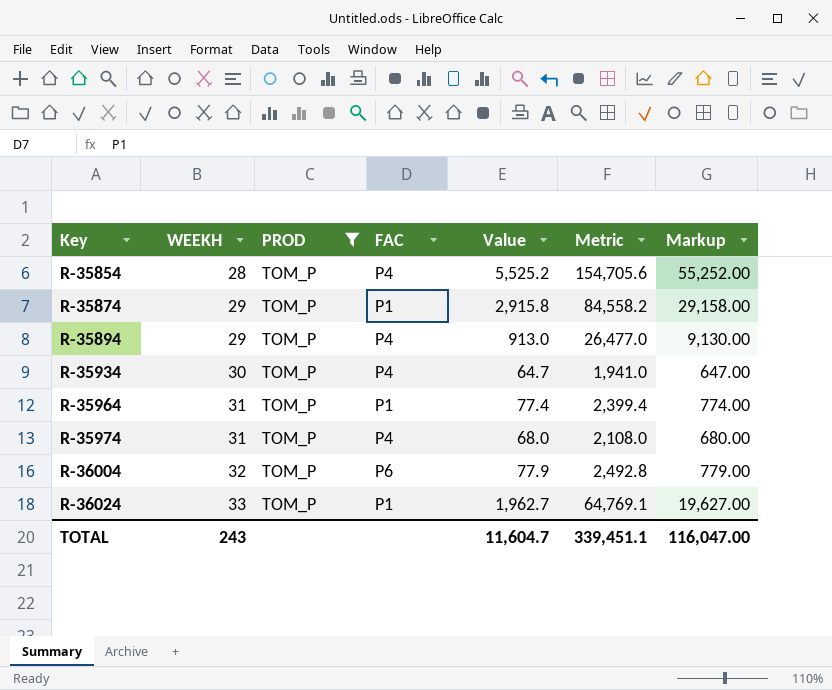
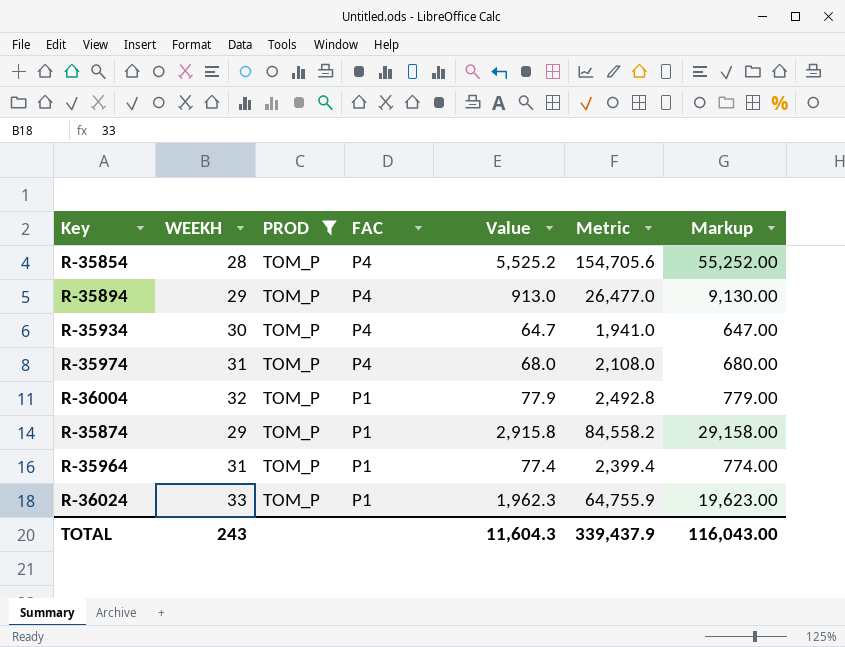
row order: Key ascending -> FAC descending
R-36004 | FAC: P6 -> P1
R-36024 | Value: 1,962.7 -> 1,962.3
R-36024 | Metric: 64,769.1 -> 64,755.9
R-36024 | Markup: 19,627.00 -> 19,623.00
TOTAL | Value: 11,604.7 -> 11,604.3
TOTAL | Metric: 339,451.1 -> 339,437.9
TOTAL | Markup: 116,047.00 -> 116,043.00

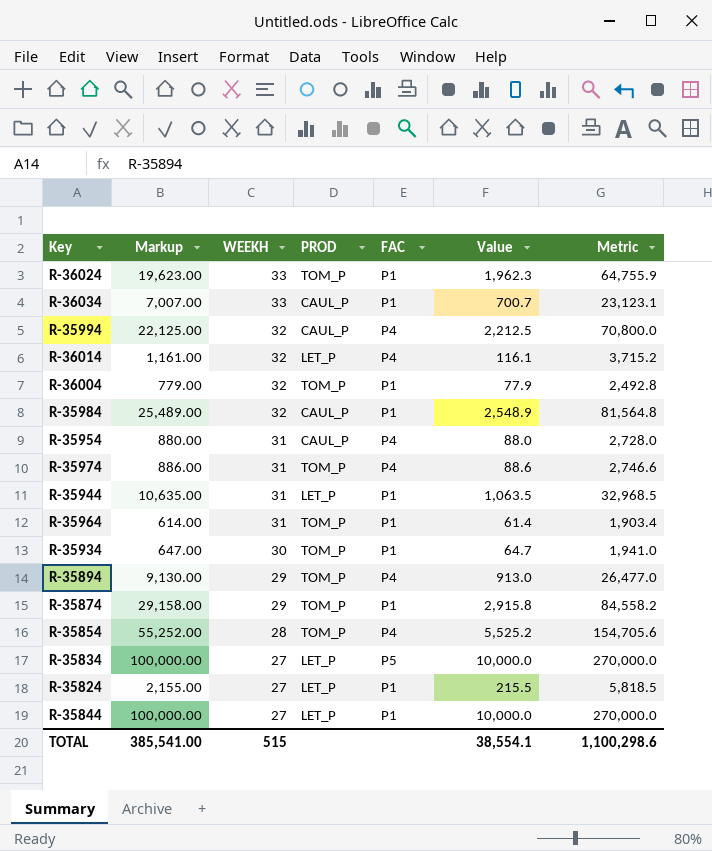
filter: PROD = TOM_P -> none
row order: FAC descending -> WEEKH descending
column Markup | position: 7 -> 2
R-35974 | Markup: 680.00 -> 886.00
R-35974 | Value: 68.0 -> 88.6
R-35974 | Metric: 2,108.0 -> 2,746.6
R-35964 | Markup: 774.00 -> 614.00
R-35964 | Value: 77.4 -> 61.4
R-35964 | Metric: 2,399.4 -> 1,903.4
R-35934 | FAC: P4 -> P1
TOTAL | Markup: 116,043.00 -> 385,541.00
TOTAL | WEEKH: 243 -> 515
TOTAL | Value: 11,604.3 -> 38,554.1
TOTAL | Metric: 339,437.9 -> 1,100,298.6

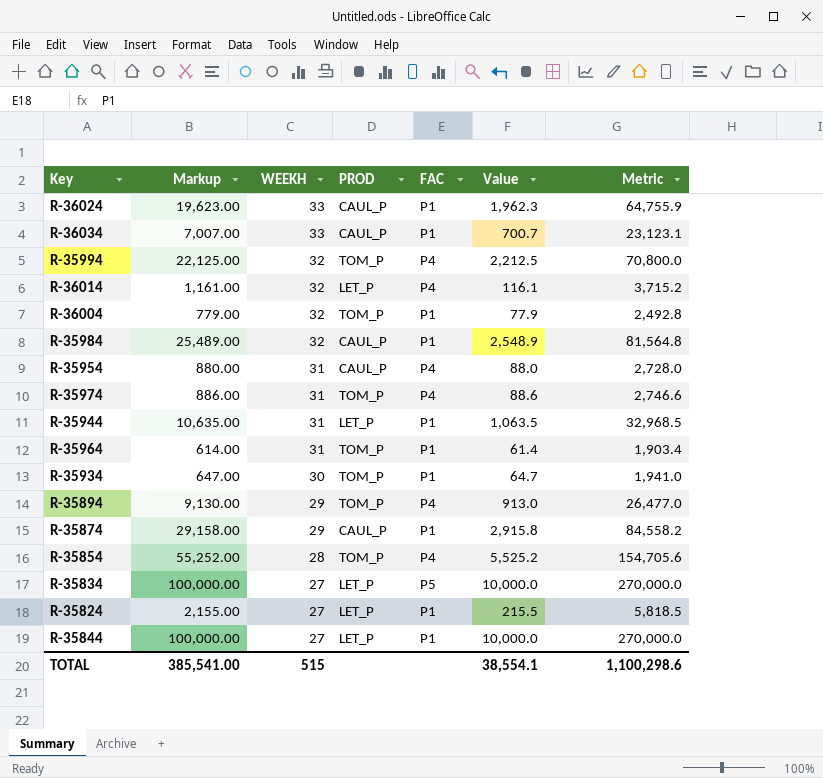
R-36024 | PROD: TOM_P -> CAUL_P
R-35994 | PROD: CAUL_P -> TOM_P
R-35874 | PROD: TOM_P -> CAUL_P

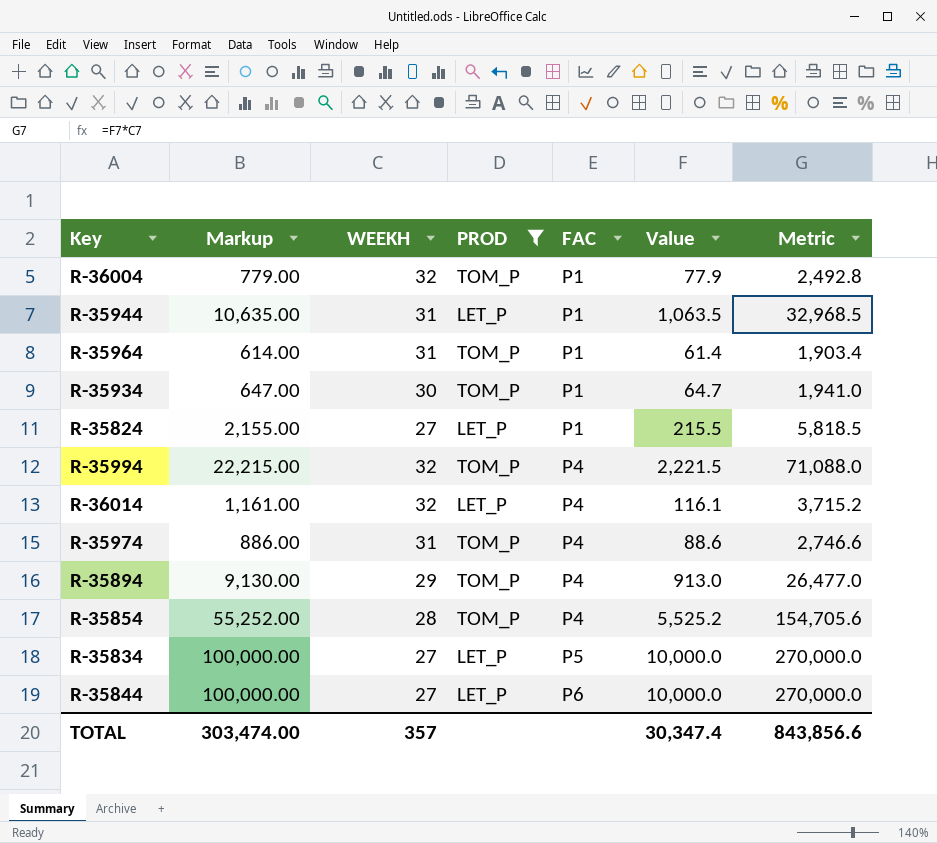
filter: none -> PROD != CAUL_P
row order: WEEKH descending -> FAC ascending
R-35994 | Markup: 22,125.00 -> 22,215.00
R-35994 | Value: 2,212.5 -> 2,221.5
R-35994 | Metric: 70,800.0 -> 71,088.0
R-35844 | FAC: P1 -> P6
TOTAL | Markup: 385,541.00 -> 303,474.00
TOTAL | WEEKH: 515 -> 357
TOTAL | Value: 38,554.1 -> 30,347.4
TOTAL | Metric: 1,100,298.6 -> 843,856.6

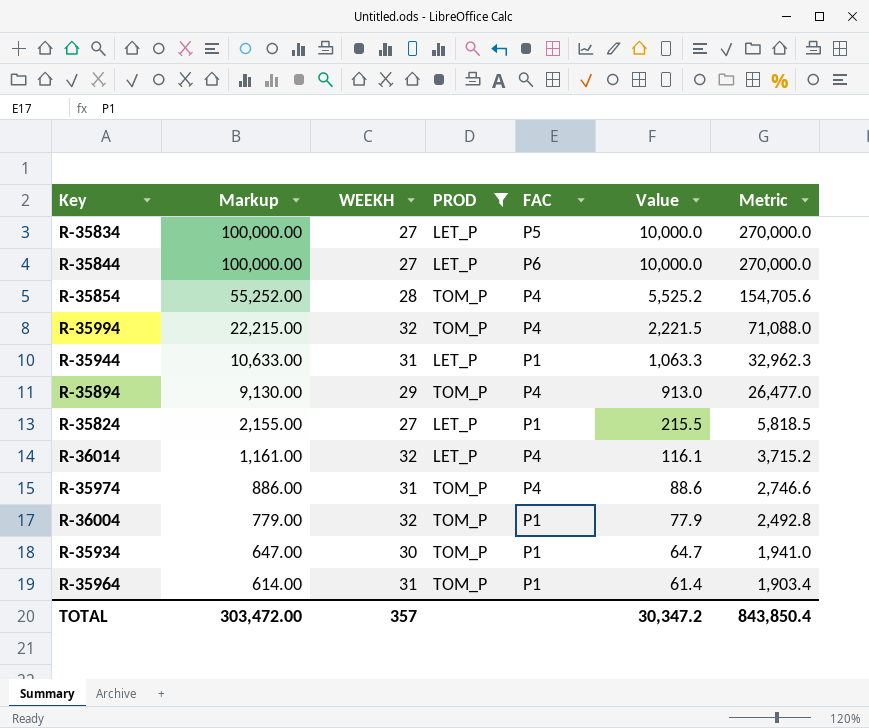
row order: FAC ascending -> Markup descending
R-35944 | Markup: 10,635.00 -> 10,633.00
R-35944 | Value: 1,063.5 -> 1,063.3
R-35944 | Metric: 32,968.5 -> 32,962.3
TOTAL | Markup: 303,474.00 -> 303,472.00
TOTAL | Value: 30,347.4 -> 30,347.2
TOTAL | Metric: 843,856.6 -> 843,850.4

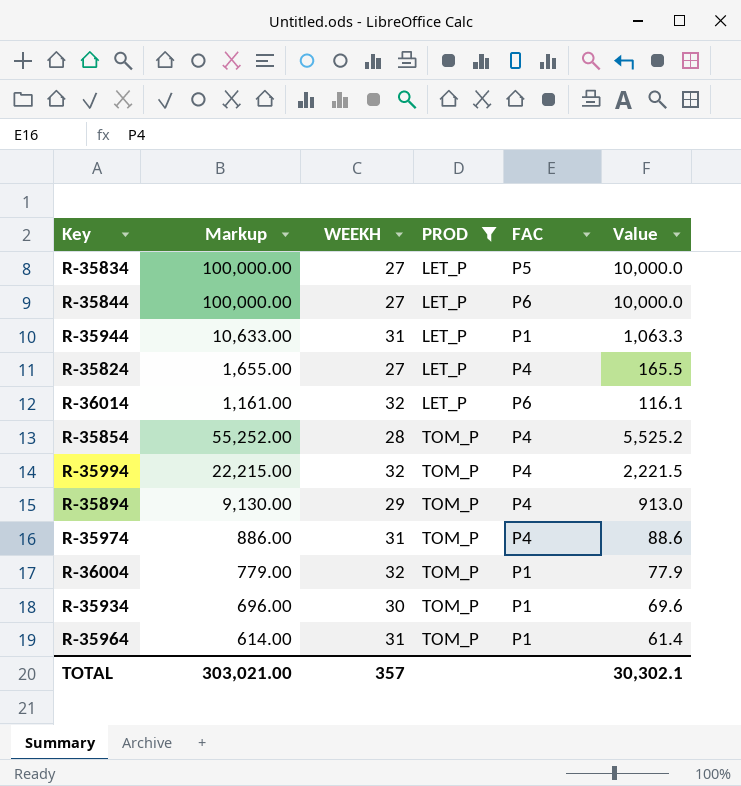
row order: Markup descending -> PROD ascending
column Metric | formula: [WEEKH] * [Value] -> none
R-35824 | Markup: 2,155.00 -> 1,655.00
R-35824 | FAC: P1 -> P4
R-35824 | Value: 215.5 -> 165.5
R-36014 | FAC: P4 -> P6
R-35934 | Markup: 647.00 -> 696.00
R-35934 | Value: 64.7 -> 69.6
TOTAL | Markup: 303,472.00 -> 303,021.00
TOTAL | Value: 30,347.2 -> 30,302.1

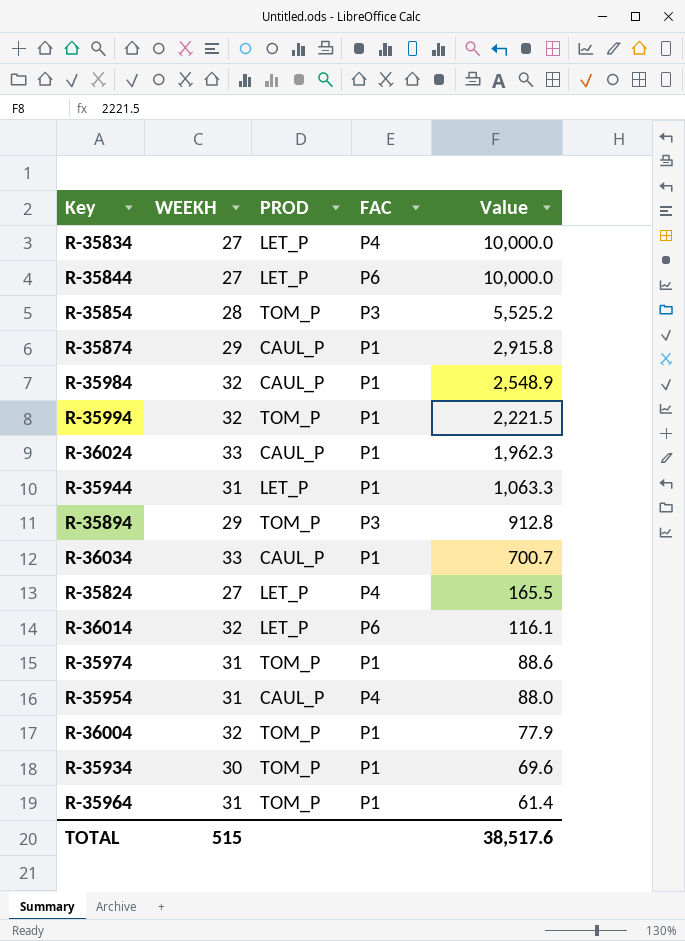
filter: PROD != CAUL_P -> none
row order: PROD ascending -> Value descending
column Markup | formula: [Value] * 10 -> none
R-35834 | FAC: P5 -> P4
R-35854 | FAC: P4 -> P3
R-35994 | FAC: P4 -> P1
R-35894 | FAC: P4 -> P3
R-35894 | Value: 913.0 -> 912.8
R-35974 | FAC: P4 -> P1
TOTAL | WEEKH: 357 -> 515
TOTAL | Value: 30,302.1 -> 38,517.6

